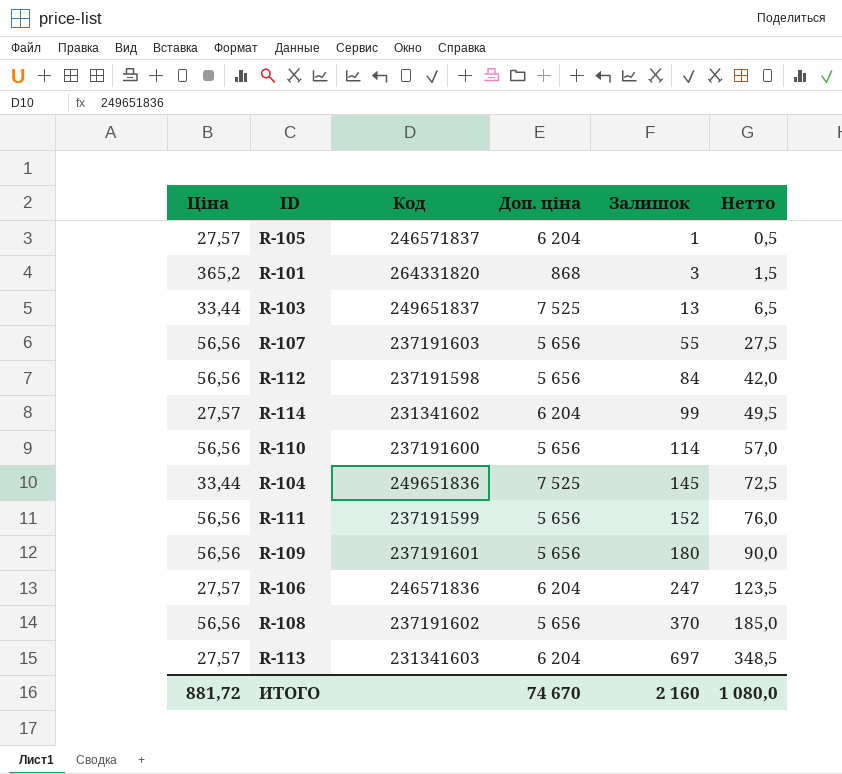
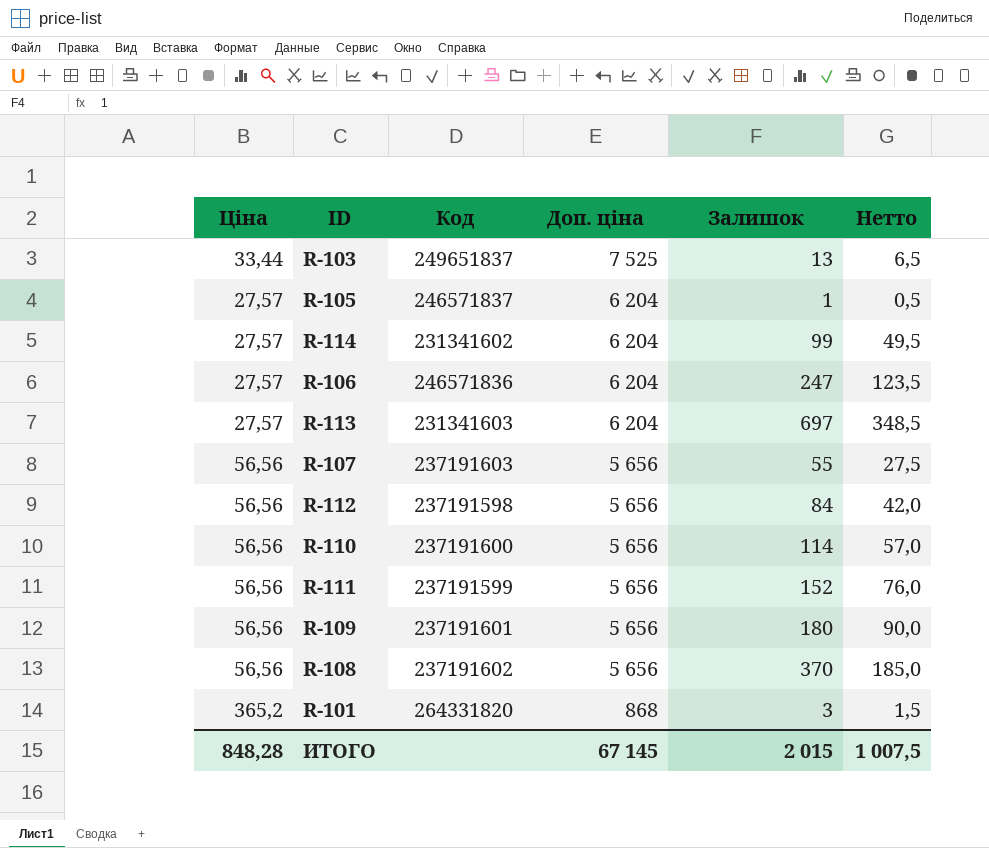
row order: Залишок ascending -> Доп. ціна descending
row R-104: 33,44 | 249651836 | 7 525 | 145 | 72,5 -> none
ИТОГО | Ціна: 881,72 -> 848,28
ИТОГО | Доп. ціна: 74 670 -> 67 145
ИТОГО | Залишок: 2 160 -> 2 015
ИТОГО | Нетто: 1 080,0 -> 1 007,5

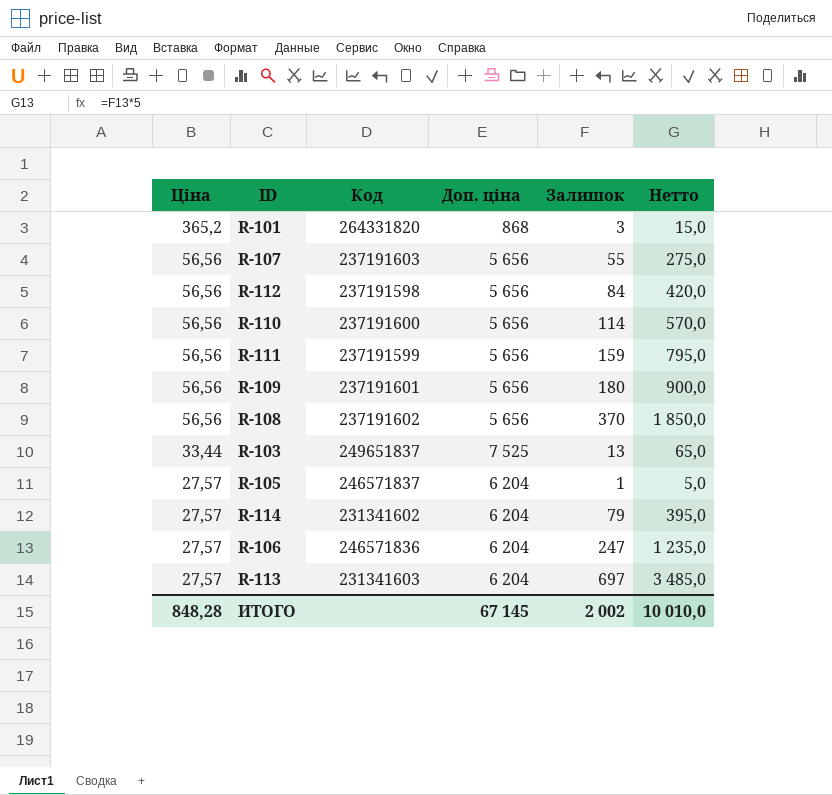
row order: Доп. ціна descending -> Ціна descending
column Нетто | formula: [Залишок] * 0,5 -> [Залишок] * 5
R-111 | Залишок: 152 -> 159
R-114 | Залишок: 99 -> 79
ИТОГО | Залишок: 2 015 -> 2 002
ИТОГО | Нетто: 1 007,5 -> 10 010,0

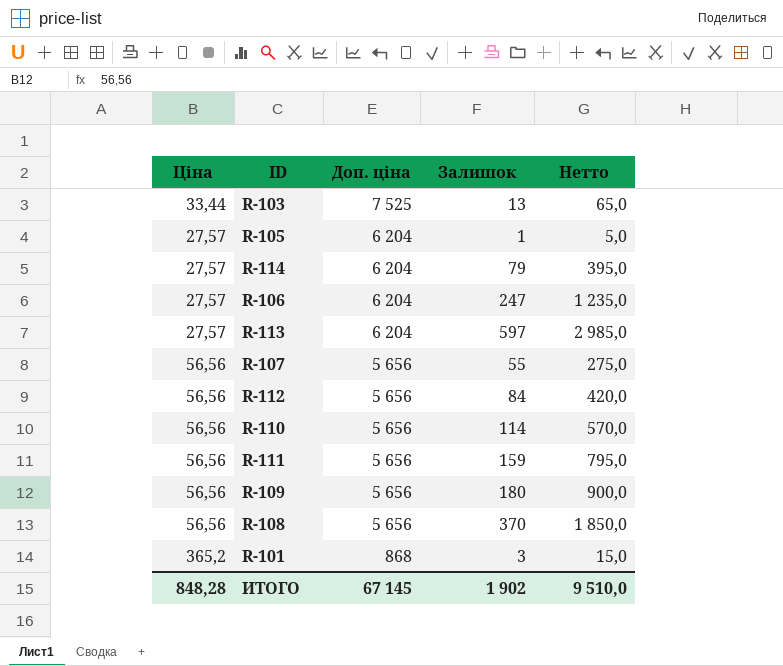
row order: Ціна descending -> Доп. ціна descending
column Код | position: 3 -> none
R-113 | Залишок: 697 -> 597
R-113 | Нетто: 3 485,0 -> 2 985,0
ИТОГО | Залишок: 2 002 -> 1 902
ИТОГО | Нетто: 10 010,0 -> 9 510,0

